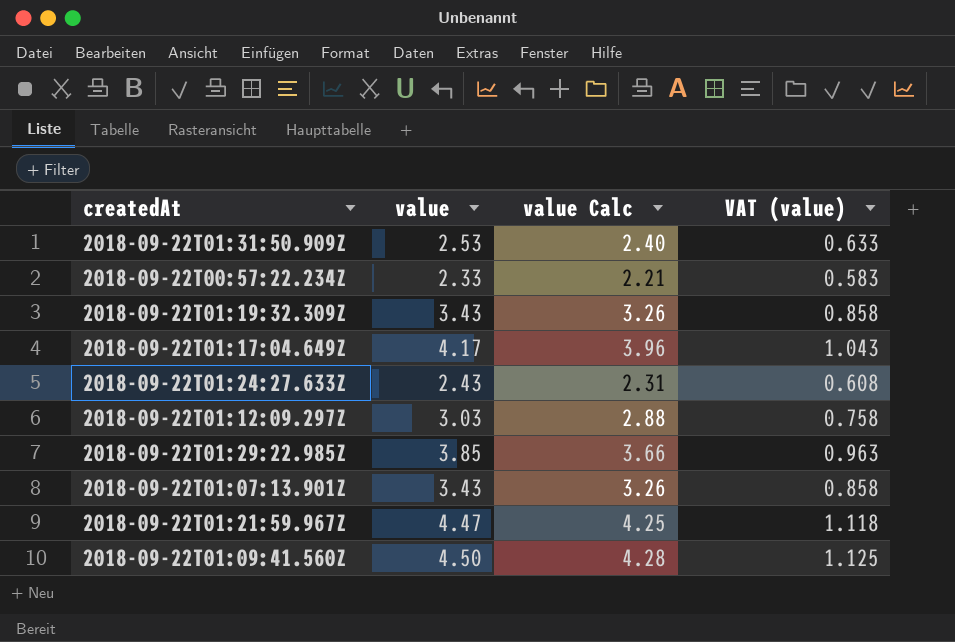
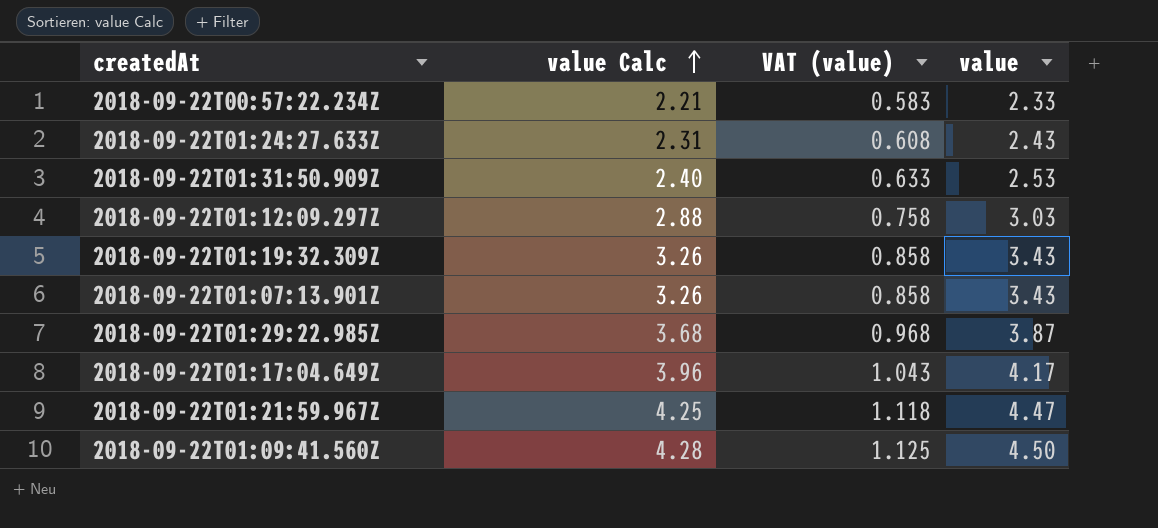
row order: none -> value Calc ascending
column value | position: 2 -> 4
2018-09-22T01:29:22.985Z | value Calc: 3.66 -> 3.68
2018-09-22T01:29:22.985Z | VAT (value): 0.963 -> 0.968
2018-09-22T01:29:22.985Z | value: 3.85 -> 3.87

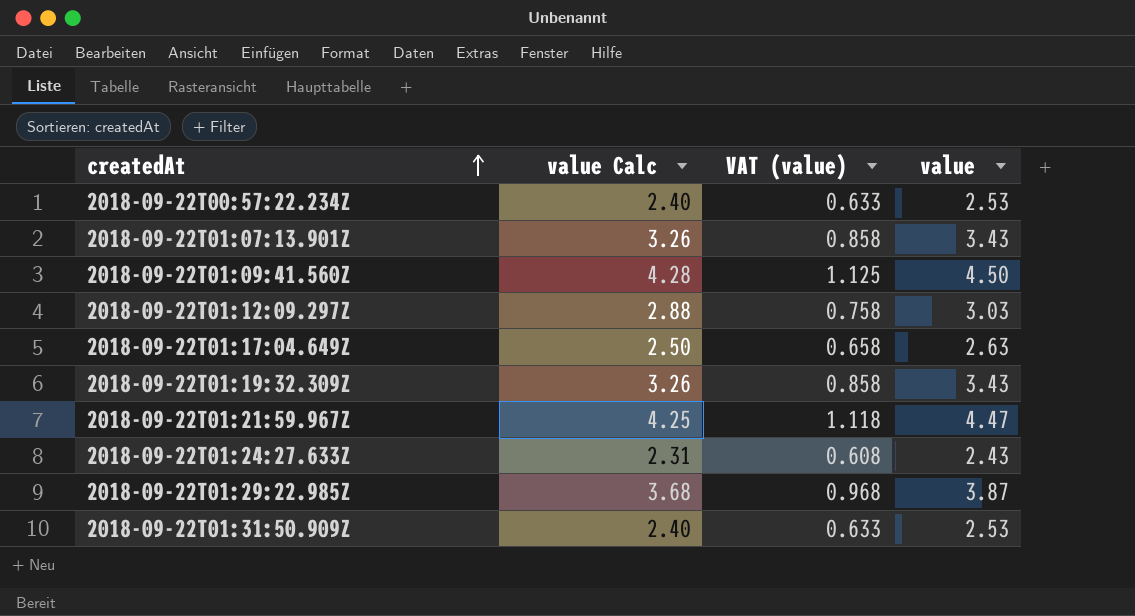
row order: value Calc ascending -> createdAt ascending
2018-09-22T00:57:22.234Z | value Calc: 2.21 -> 2.40
2018-09-22T00:57:22.234Z | VAT (value): 0.583 -> 0.633
2018-09-22T00:57:22.234Z | value: 2.33 -> 2.53
2018-09-22T01:17:04.649Z | value Calc: 3.96 -> 2.50
2018-09-22T01:17:04.649Z | VAT (value): 1.043 -> 0.658
2018-09-22T01:17:04.649Z | value: 4.17 -> 2.63

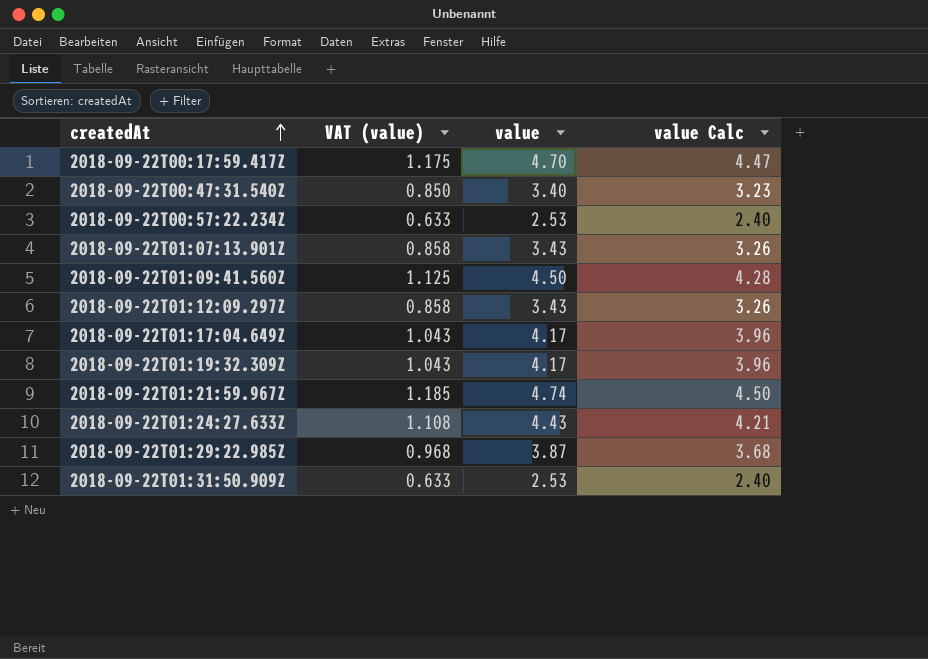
column value Calc | position: 2 -> 4
row 2018-09-22T00:17:59.417Z: none -> 1.175 | 4.70 | 4.47
row 2018-09-22T00:47:31.540Z: none -> 0.850 | 3.40 | 3.23
2018-09-22T01:12:09.297Z | VAT (value): 0.758 -> 0.858
2018-09-22T01:12:09.297Z | value: 3.03 -> 3.43
2018-09-22T01:12:09.297Z | value Calc: 2.88 -> 3.26
2018-09-22T01:17:04.649Z | VAT (value): 0.658 -> 1.043
2018-09-22T01:17:04.649Z | value: 2.63 -> 4.17
2018-09-22T01:17:04.649Z | value Calc: 2.50 -> 3.96
2018-09-22T01:19:32.309Z | VAT (value): 0.858 -> 1.043
2018-09-22T01:19:32.309Z | value: 3.43 -> 4.17
2018-09-22T01:19:32.309Z | value Calc: 3.26 -> 3.96
2018-09-22T01:21:59.967Z | VAT (value): 1.118 -> 1.185
2018-09-22T01:21:59.967Z | value: 4.47 -> 4.74
2018-09-22T01:21:59.967Z | value Calc: 4.25 -> 4.50
2018-09-22T01:24:27.633Z | VAT (value): 0.608 -> 1.108
2018-09-22T01:24:27.633Z | value: 2.43 -> 4.43
2018-09-22T01:24:27.633Z | value Calc: 2.31 -> 4.21

